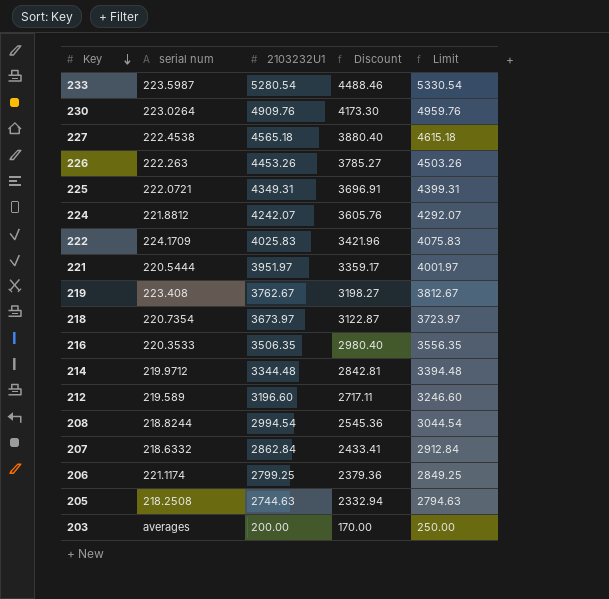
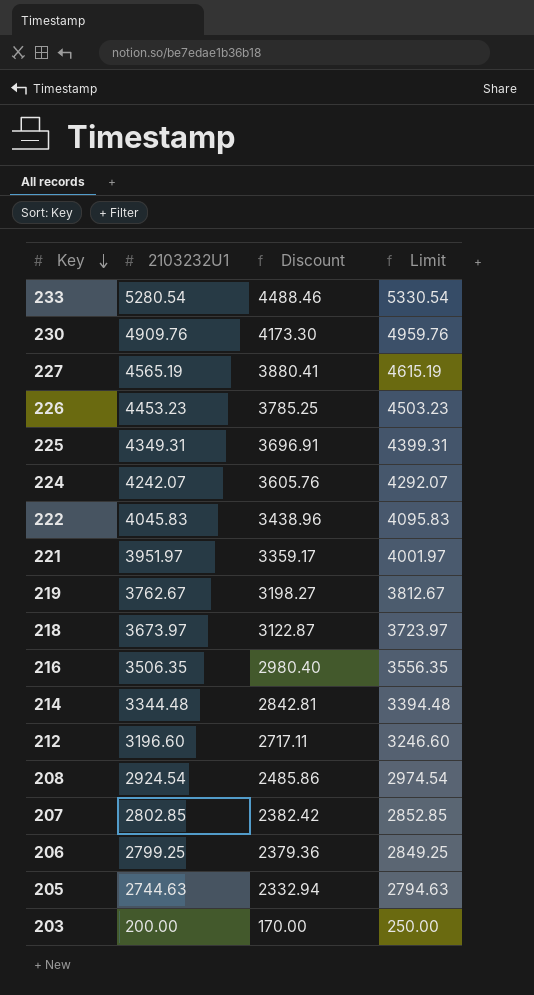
column serial num | position: 2 -> none
227 | 2103232U1: 4565.18 -> 4565.19
227 | Discount: 3880.40 -> 3880.41
227 | Limit: 4615.18 -> 4615.19
226 | 2103232U1: 4453.26 -> 4453.23
226 | Discount: 3785.27 -> 3785.25
226 | Limit: 4503.26 -> 4503.23
222 | 2103232U1: 4025.83 -> 4045.83
222 | Discount: 3421.96 -> 3438.96
222 | Limit: 4075.83 -> 4095.83
208 | 2103232U1: 2994.54 -> 2924.54
208 | Discount: 2545.36 -> 2485.86
208 | Limit: 3044.54 -> 2974.54
207 | 2103232U1: 2862.84 -> 2802.85
207 | Discount: 2433.41 -> 2382.42
207 | Limit: 2912.84 -> 2852.85

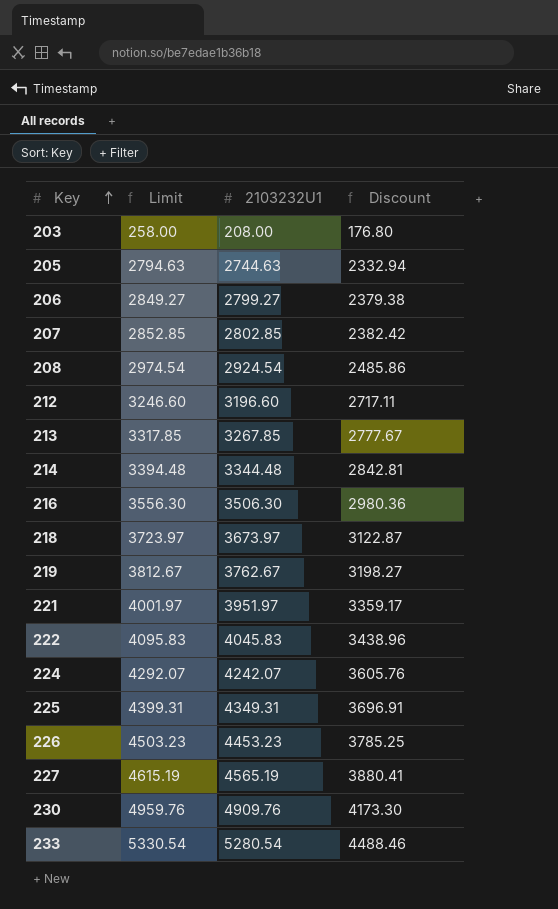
row order: Key descending -> Key ascending
column Limit | position: 4 -> 2
203 | Limit: 250.00 -> 258.00
203 | 2103232U1: 200.00 -> 208.00
203 | Discount: 170.00 -> 176.80
206 | Limit: 2849.25 -> 2849.27
206 | 2103232U1: 2799.25 -> 2799.27
206 | Discount: 2379.36 -> 2379.38
row 213: none -> 3317.85 | 3267.85 | 2777.67
216 | Limit: 3556.35 -> 3556.30
216 | 2103232U1: 3506.35 -> 3506.30
216 | Discount: 2980.40 -> 2980.36

